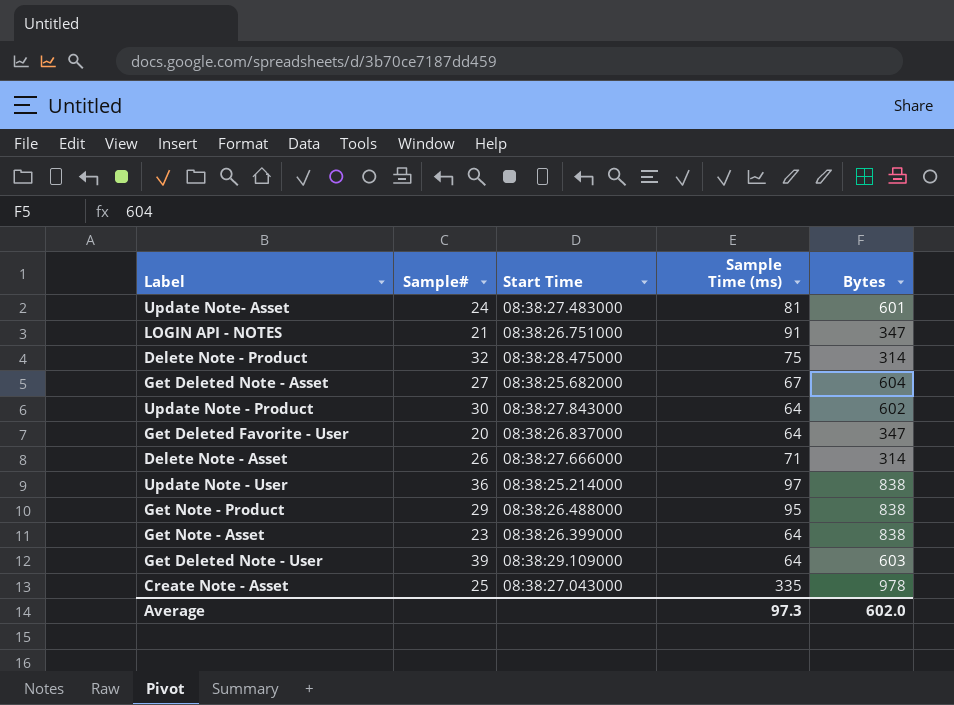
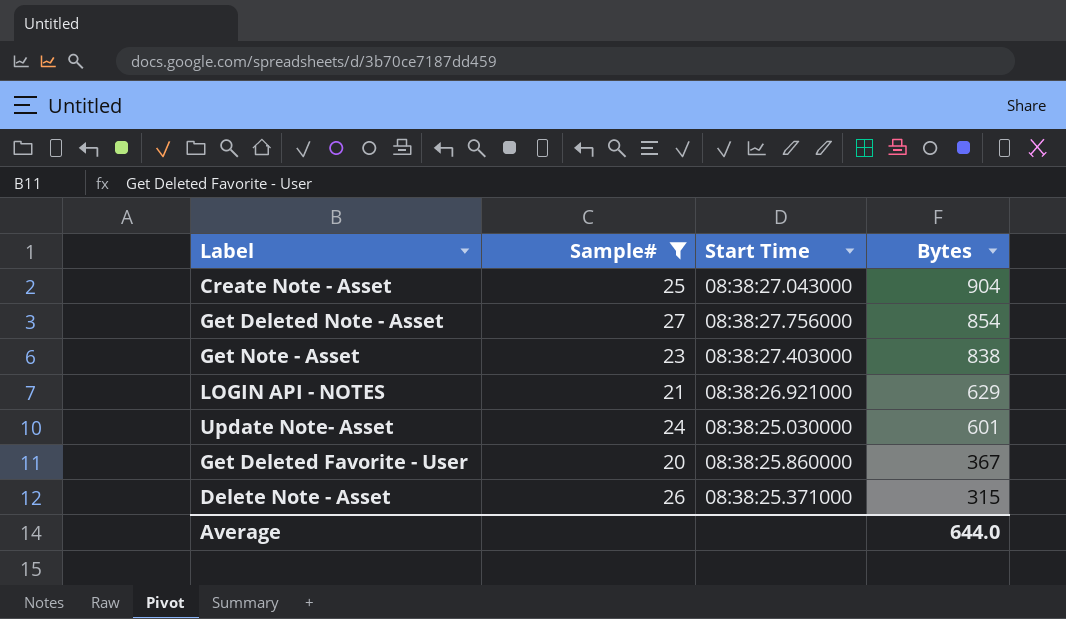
filter: none -> Sample# <= 27
row order: none -> Bytes descending
column Sample Time (ms) | position: 4 -> none
Create Note - Asset | Bytes: 978 -> 904
Get Deleted Note - Asset | Start Time: 08:38:25.682000 -> 08:38:27.756000
Get Deleted Note - Asset | Bytes: 604 -> 854
Get Note - Asset | Start Time: 08:38:26.399000 -> 08:38:27.403000
LOGIN API - NOTES | Start Time: 08:38:26.751000 -> 08:38:26.921000
LOGIN API - NOTES | Bytes: 347 -> 629
Update Note- Asset | Start Time: 08:38:27.483000 -> 08:38:25.030000
Get Deleted Favorite - User | Start Time: 08:38:26.837000 -> 08:38:25.860000
Get Deleted Favorite - User | Bytes: 347 -> 367
Delete Note - Asset | Start Time: 08:38:27.666000 -> 08:38:25.371000
Delete Note - Asset | Bytes: 314 -> 315
Average | Bytes: 602.0 -> 644.0

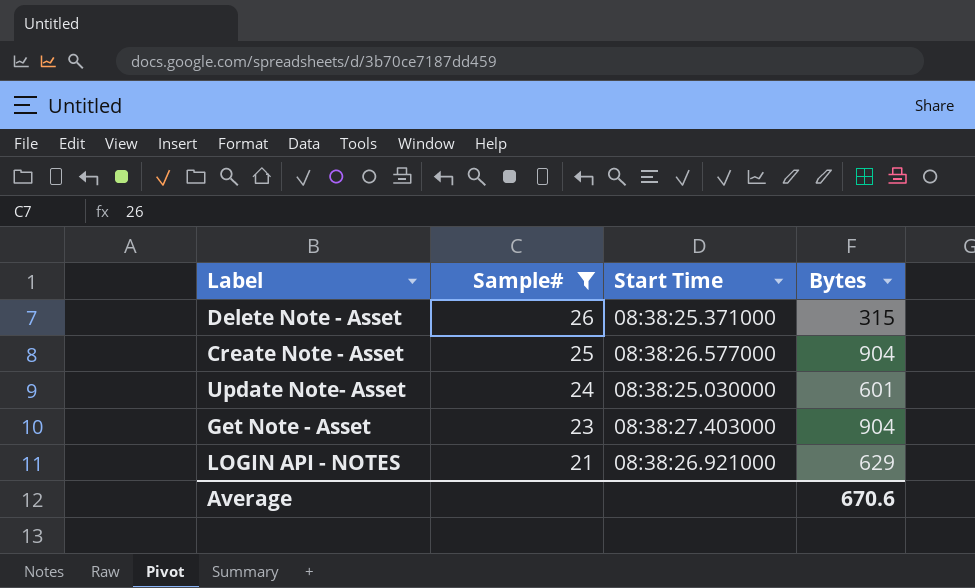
row order: Bytes descending -> Sample# descending
row Get Deleted Note - Asset: 27 | 08:38:27.756000 | 854 -> none
row Get Deleted Favorite - User: 20 | 08:38:25.860000 | 367 -> none
Create Note - Asset | Start Time: 08:38:27.043000 -> 08:38:26.577000
Get Note - Asset | Bytes: 838 -> 904
Average | Bytes: 644.0 -> 670.6

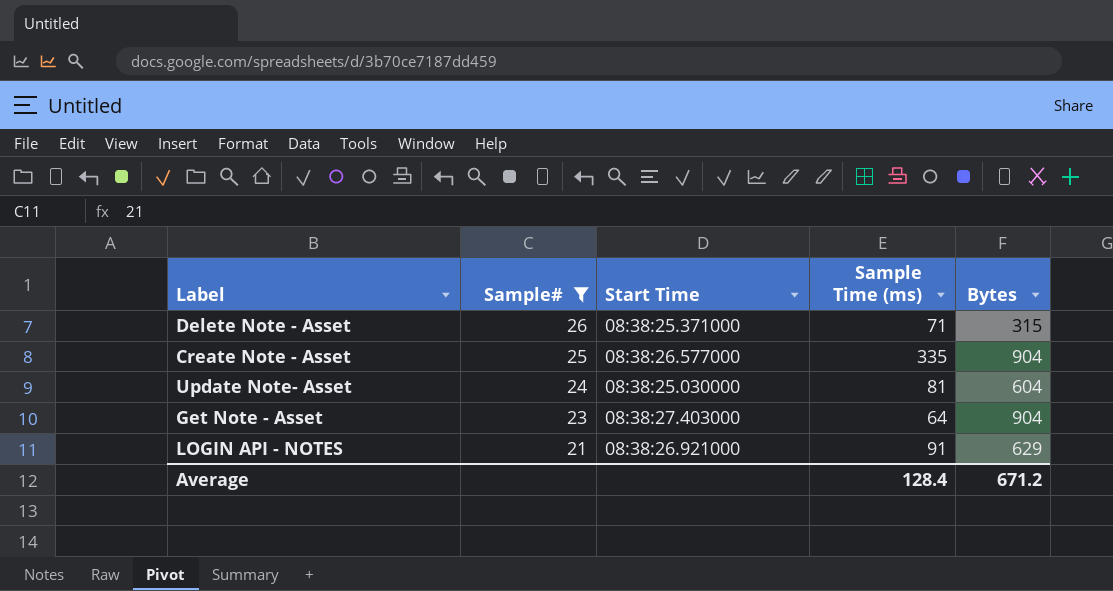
column Sample Time (ms) | position: none -> 4
Update Note- Asset | Bytes: 601 -> 604
Average | Bytes: 670.6 -> 671.2

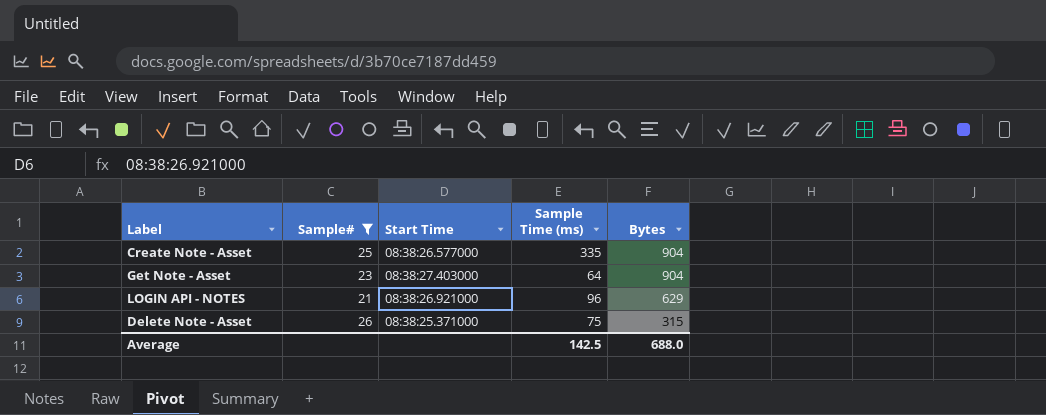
row order: Sample# descending -> Bytes descending
row Update Note- Asset: 24 | 08:38:25.030000 | 81 | 604 -> none
LOGIN API - NOTES | Sample Time (ms): 91 -> 96
Delete Note - Asset | Sample Time (ms): 71 -> 75
Average | Sample Time (ms): 128.4 -> 142.5
Average | Bytes: 671.2 -> 688.0

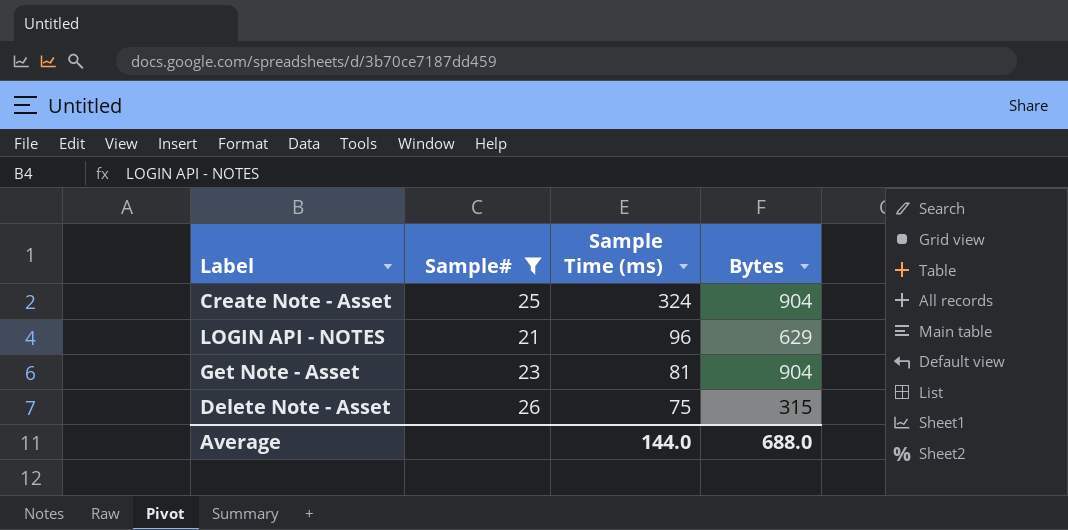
row order: Bytes descending -> Sample Time (ms) descending
column Start Time | position: 3 -> none
Create Note - Asset | Sample Time (ms): 335 -> 324
Get Note - Asset | Sample Time (ms): 64 -> 81
Average | Sample Time (ms): 142.5 -> 144.0

